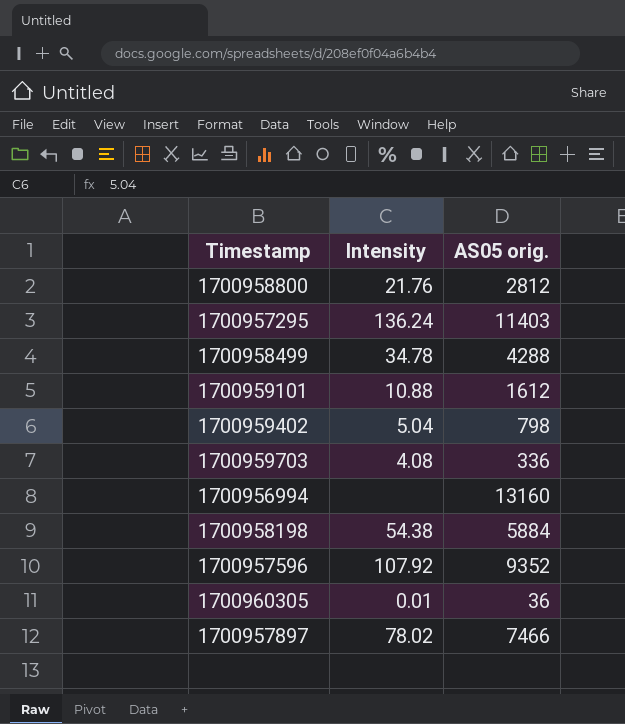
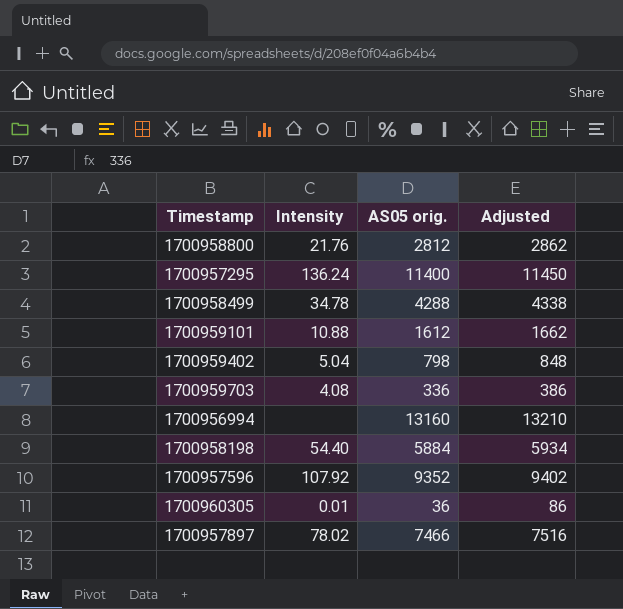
column Adjusted | formula: none -> [AS05 orig.] + 50
1700957295 | AS05 orig.: 11403 -> 11400
1700958198 | Intensity: 54.38 -> 54.40

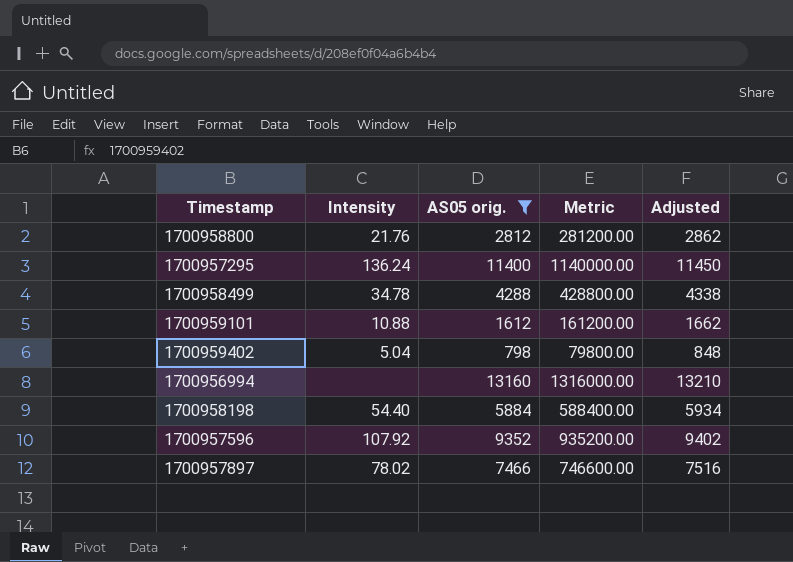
filter: none -> AS05 orig. >= 798
column Metric | formula: none -> [AS05 orig.] * 100

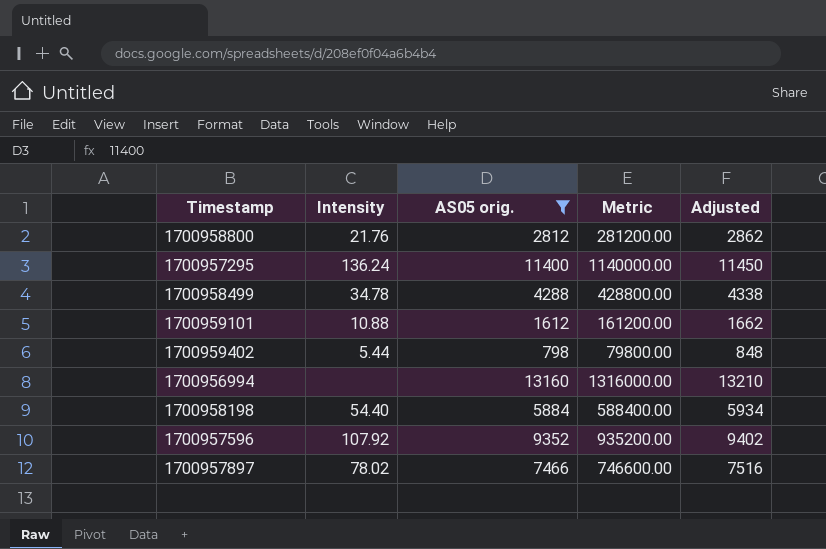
1700959402 | Intensity: 5.04 -> 5.44

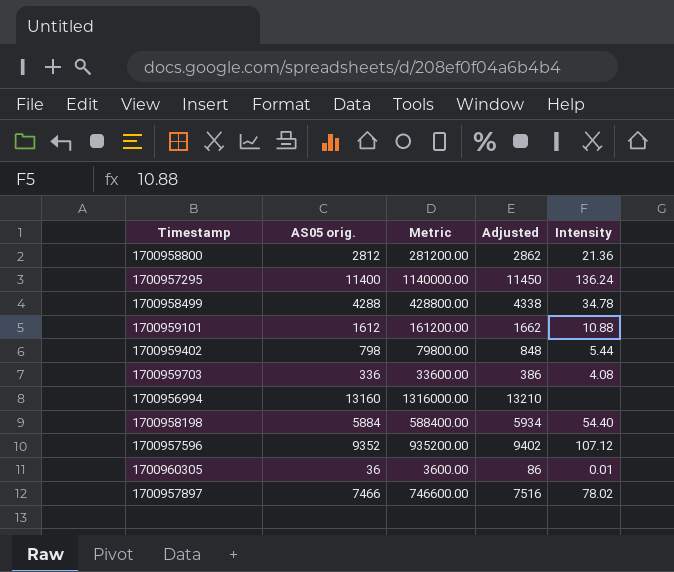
filter: AS05 orig. >= 798 -> none
column Intensity | position: 2 -> 5
1700958800 | Intensity: 21.76 -> 21.36
1700957596 | Intensity: 107.92 -> 107.12

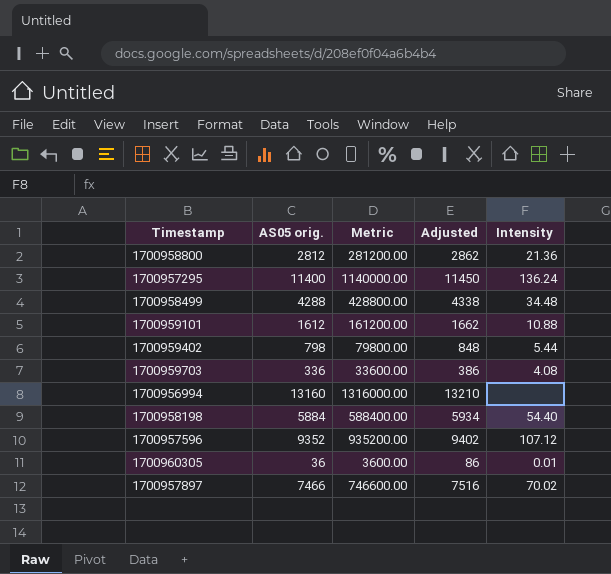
1700958499 | Intensity: 34.78 -> 34.48
1700957897 | Intensity: 78.02 -> 70.02

